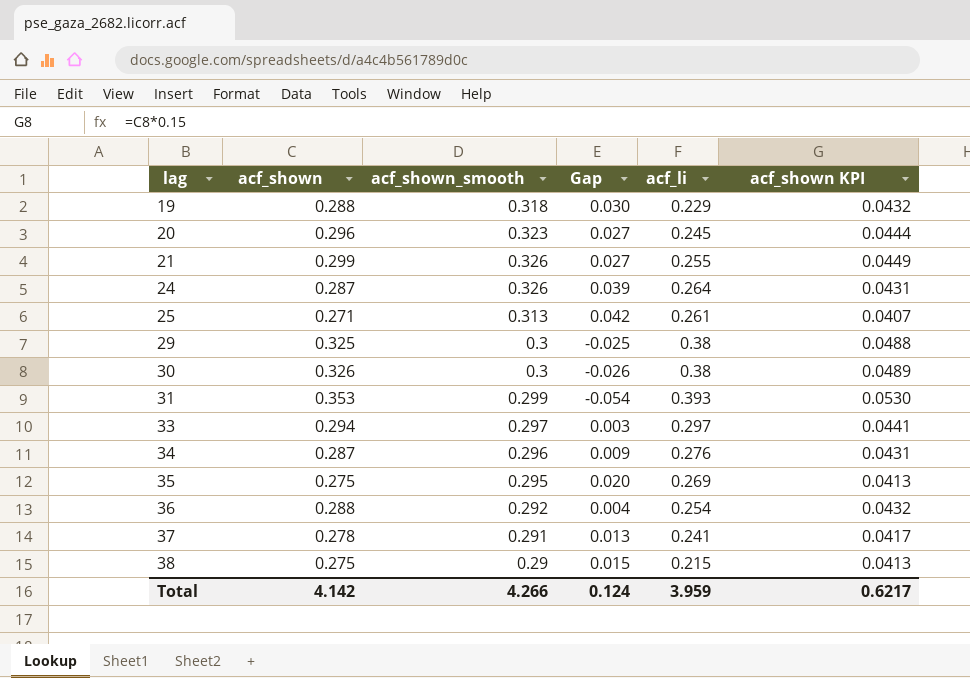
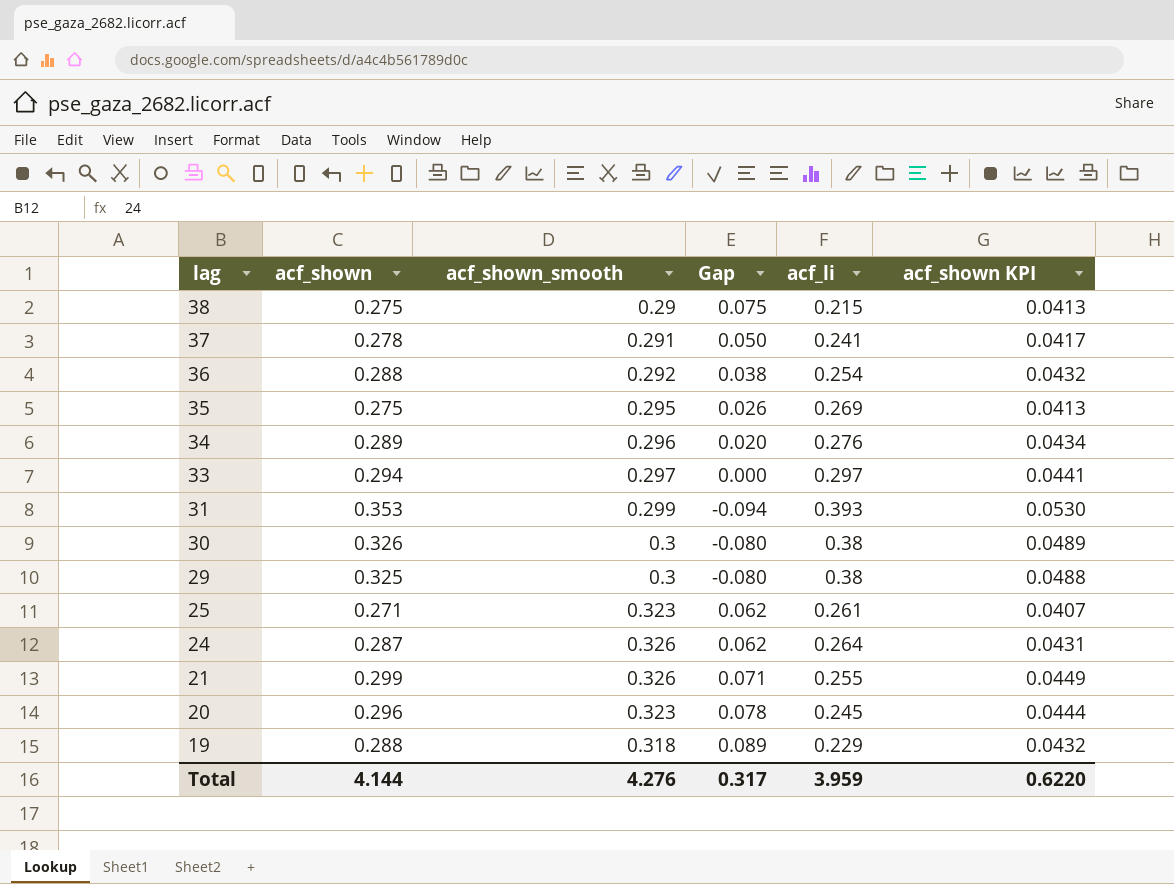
row order: lag ascending -> lag descending
column Gap | formula: [acf_shown_smooth] - [acf_shown] -> [acf_shown_smooth] - [acf_li]
34 | acf_shown: 0.287 -> 0.289
34 | acf_shown KPI: 0.0431 -> 0.0434
25 | acf_shown_smooth: 0.313 -> 0.323
Total | acf_shown: 4.142 -> 4.144
Total | acf_shown_smooth: 4.266 -> 4.276
Total | Gap: 0.124 -> 0.317
Total | acf_shown KPI: 0.6217 -> 0.6220

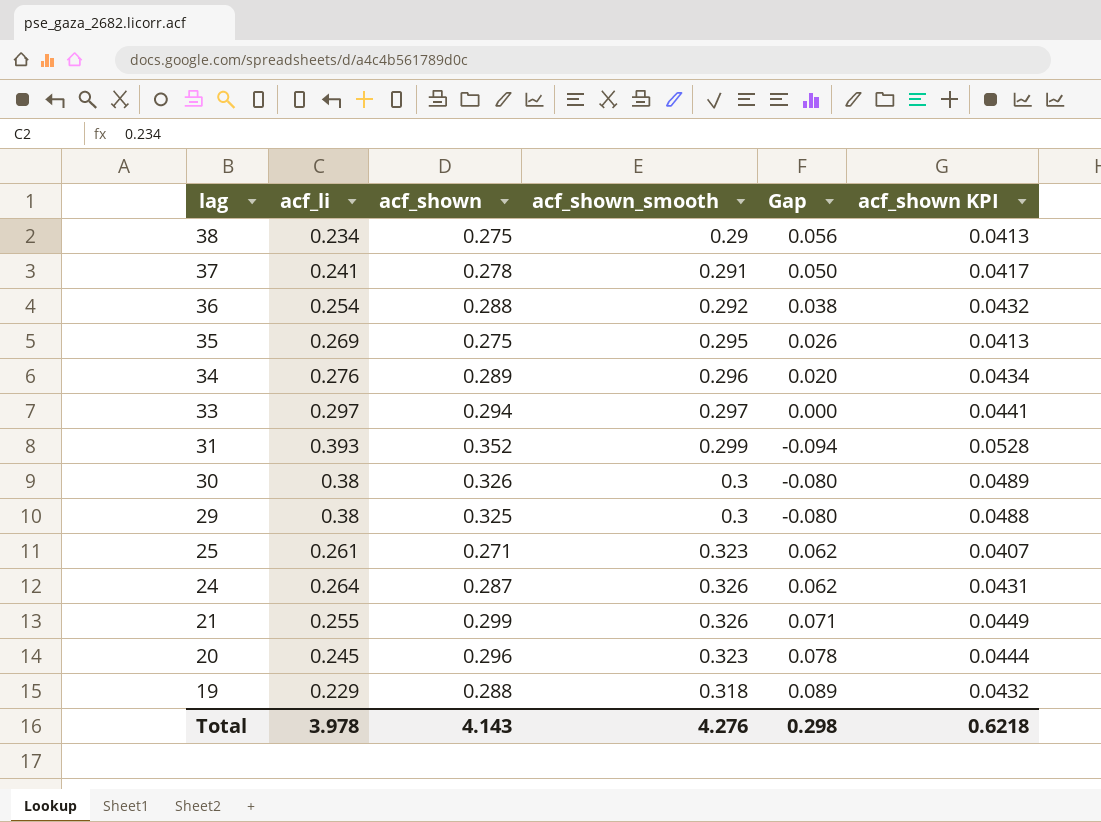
column acf_li | position: 5 -> 2
38 | acf_li: 0.215 -> 0.234
38 | Gap: 0.075 -> 0.056
31 | acf_shown: 0.353 -> 0.352
31 | acf_shown KPI: 0.0530 -> 0.0528
Total | acf_li: 3.959 -> 3.978
Total | acf_shown: 4.144 -> 4.143
Total | Gap: 0.317 -> 0.298
Total | acf_shown KPI: 0.6220 -> 0.6218

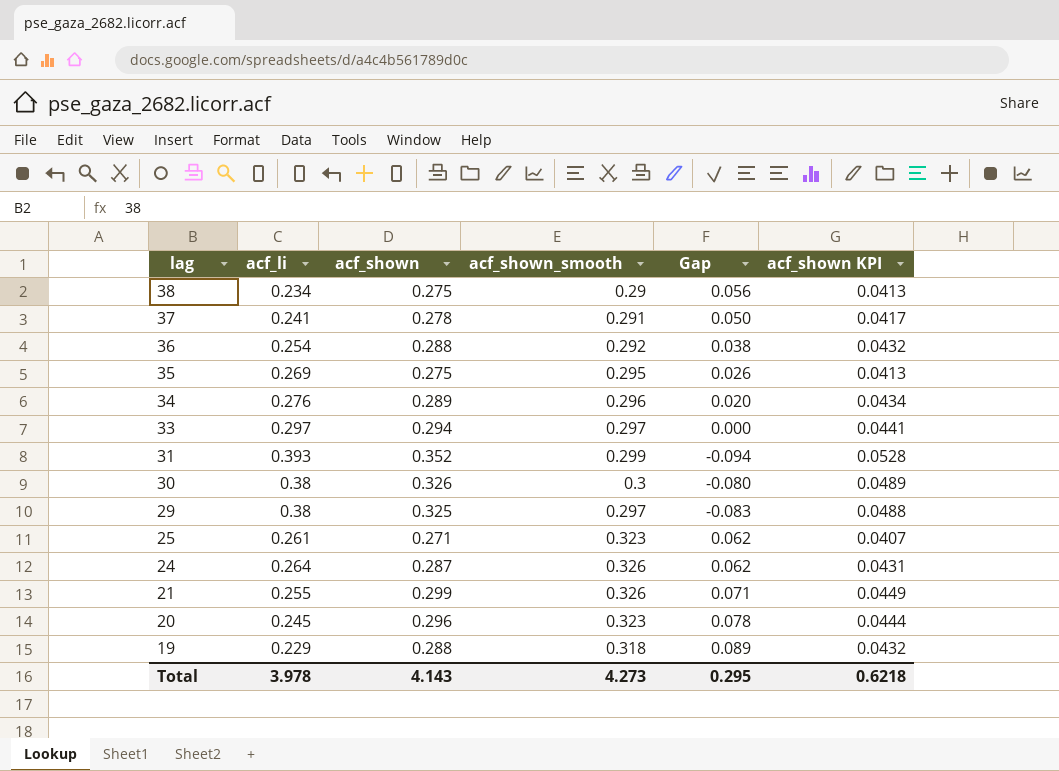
29 | acf_shown_smooth: 0.3 -> 0.297
29 | Gap: -0.080 -> -0.083
Total | acf_shown_smooth: 4.276 -> 4.273
Total | Gap: 0.298 -> 0.295

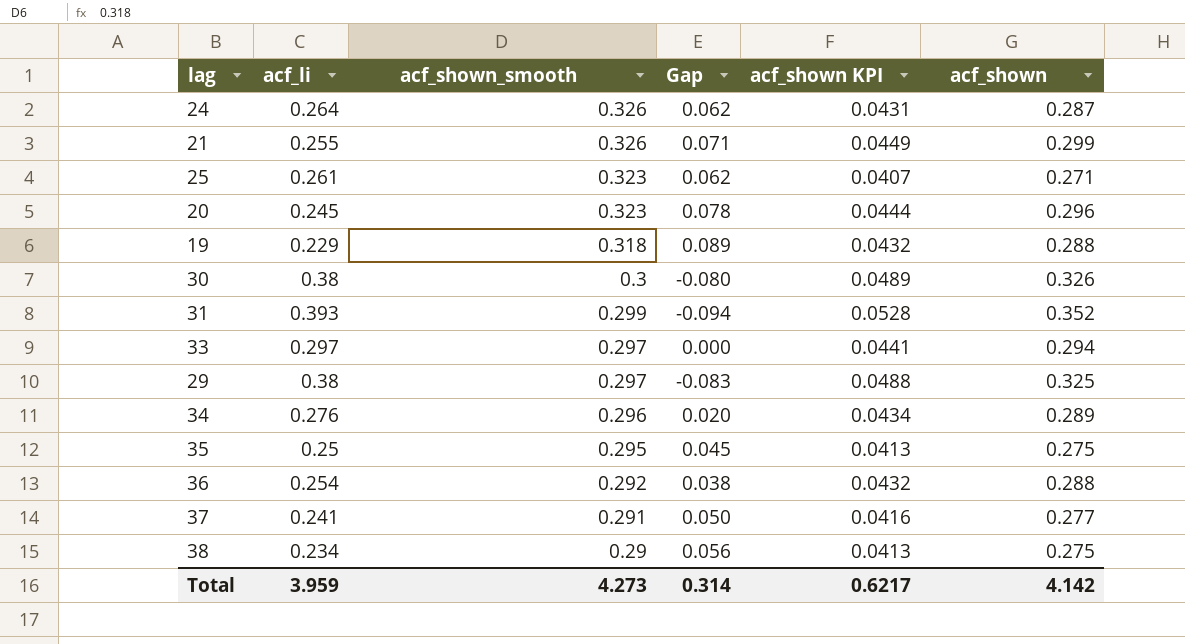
row order: lag descending -> acf_shown_smooth descending
column acf_shown | position: 3 -> 6
35 | acf_li: 0.269 -> 0.25
35 | Gap: 0.026 -> 0.045
37 | acf_shown KPI: 0.0417 -> 0.0416
37 | acf_shown: 0.278 -> 0.277
Total | acf_li: 3.978 -> 3.959
Total | Gap: 0.295 -> 0.314
Total | acf_shown KPI: 0.6218 -> 0.6217
Total | acf_shown: 4.143 -> 4.142

